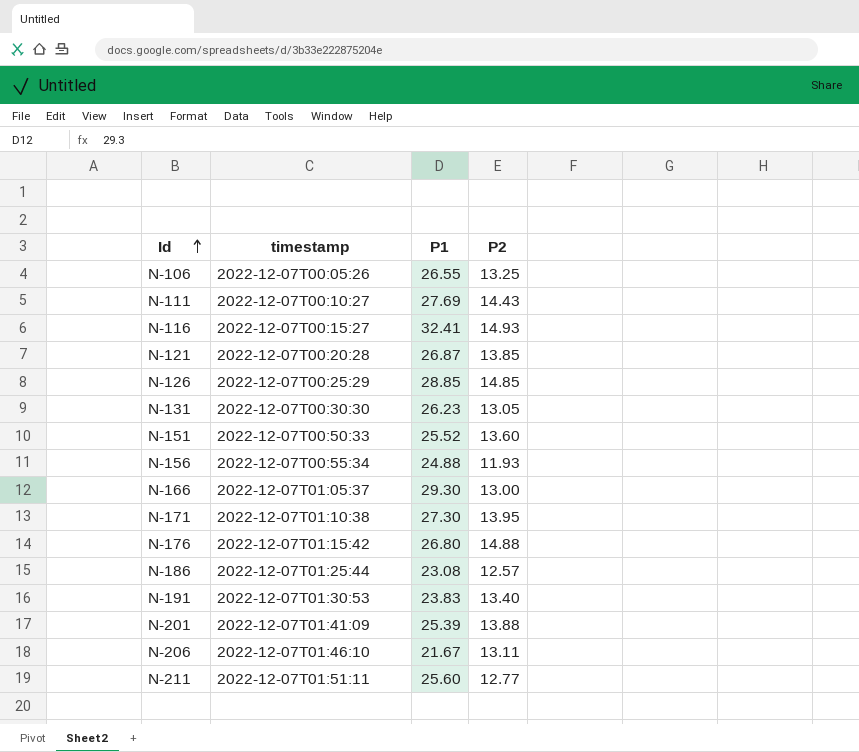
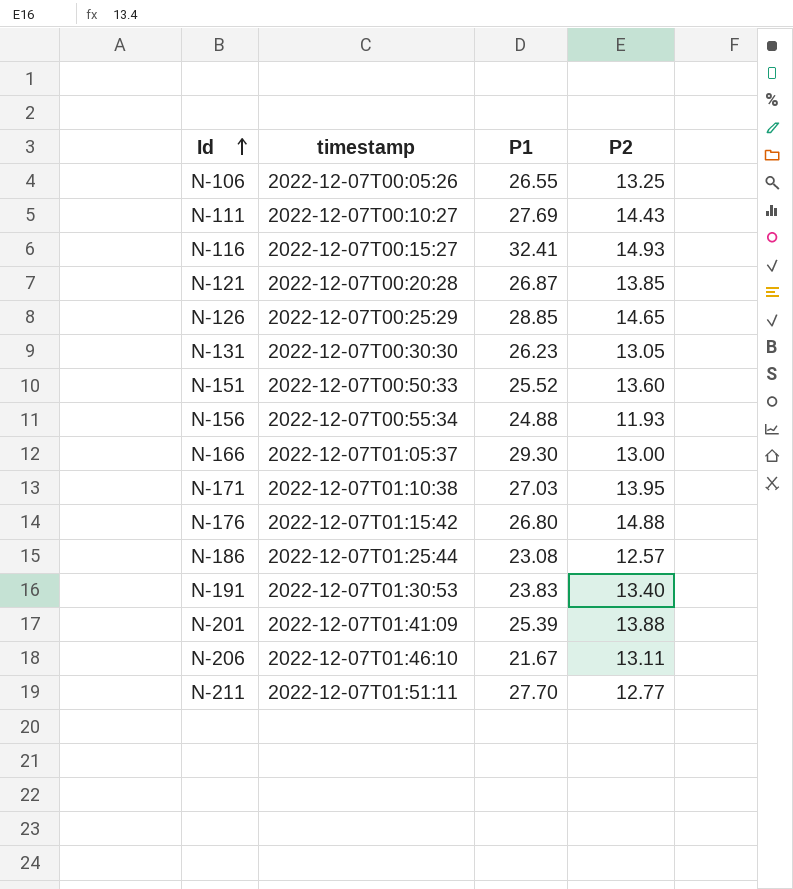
N-126 | P2: 14.85 -> 14.65
N-171 | P1: 27.30 -> 27.03
N-211 | P1: 25.60 -> 27.70

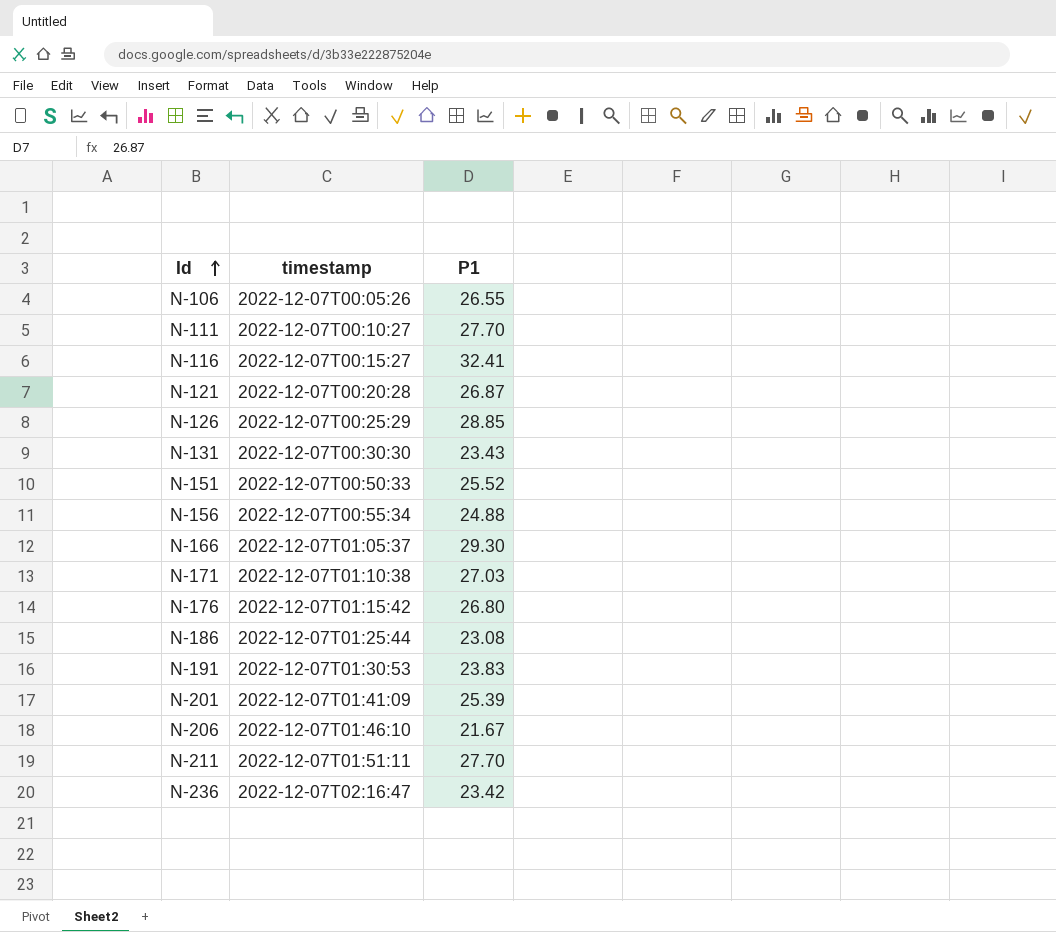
column P2 | position: 4 -> none
N-111 | P1: 27.69 -> 27.70
N-131 | P1: 26.23 -> 23.43
row N-236: none -> 2022-12-07T02:16:47 | 23.42

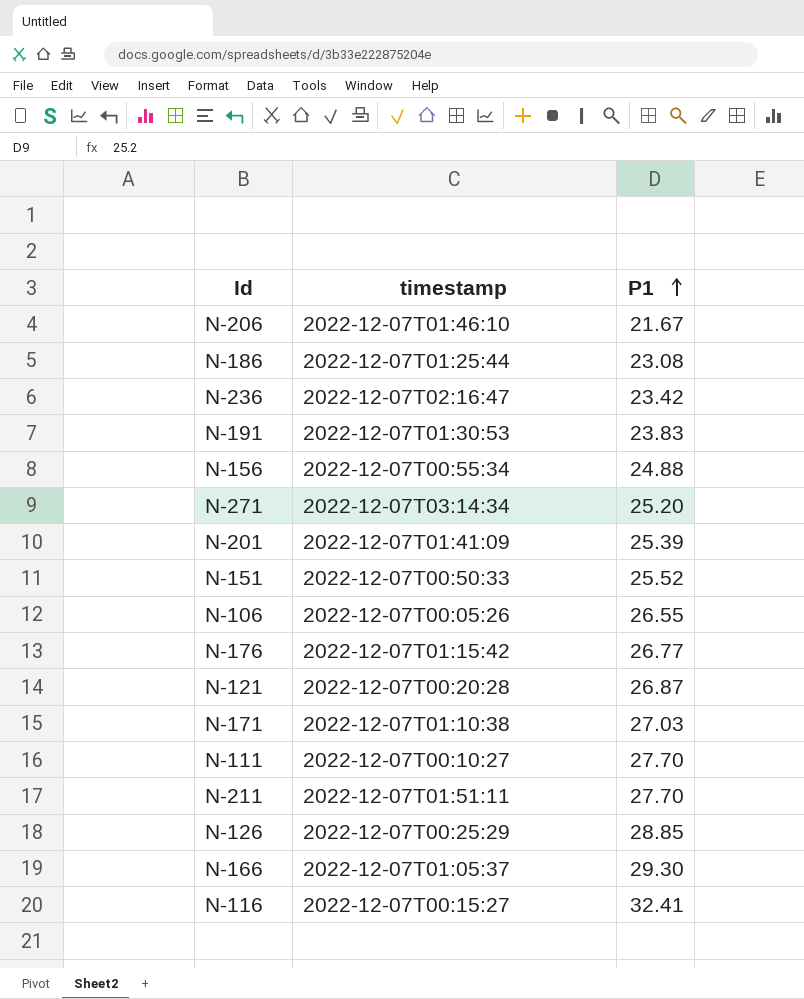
row order: Id ascending -> P1 ascending
row N-131: 2022-12-07T00:30:30 | 23.43 -> none
row N-271: none -> 2022-12-07T03:14:34 | 25.20
N-176 | P1: 26.80 -> 26.77

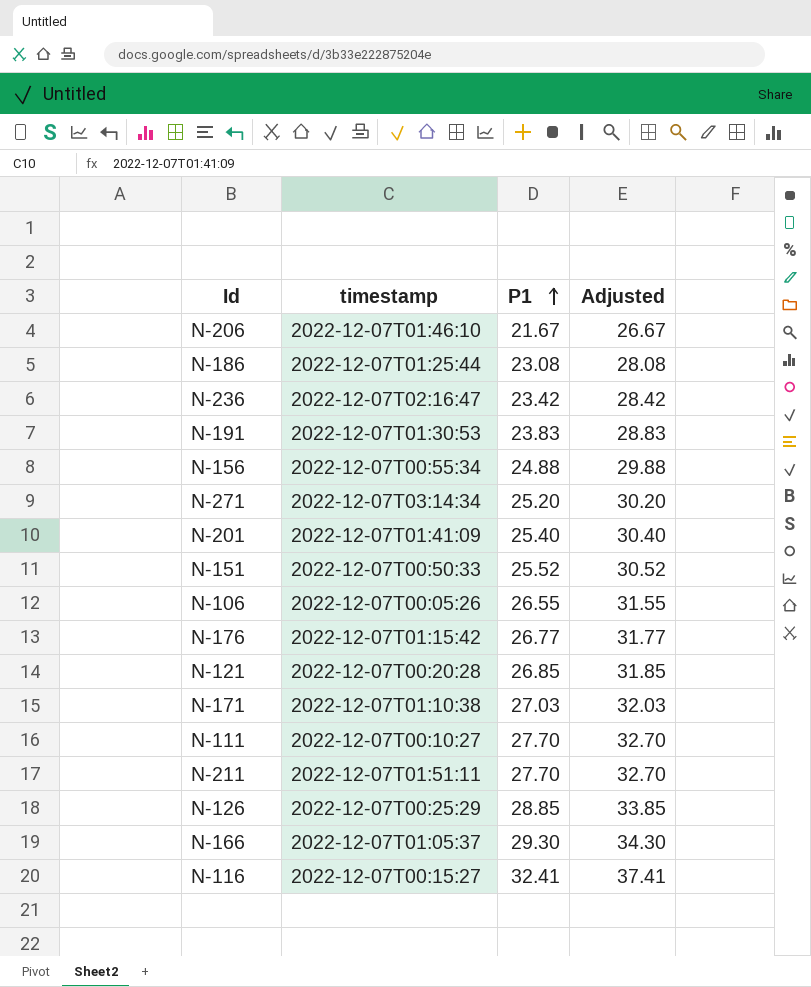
column Adjusted | formula: none -> [P1] + 5
N-201 | P1: 25.39 -> 25.40
N-121 | P1: 26.87 -> 26.85

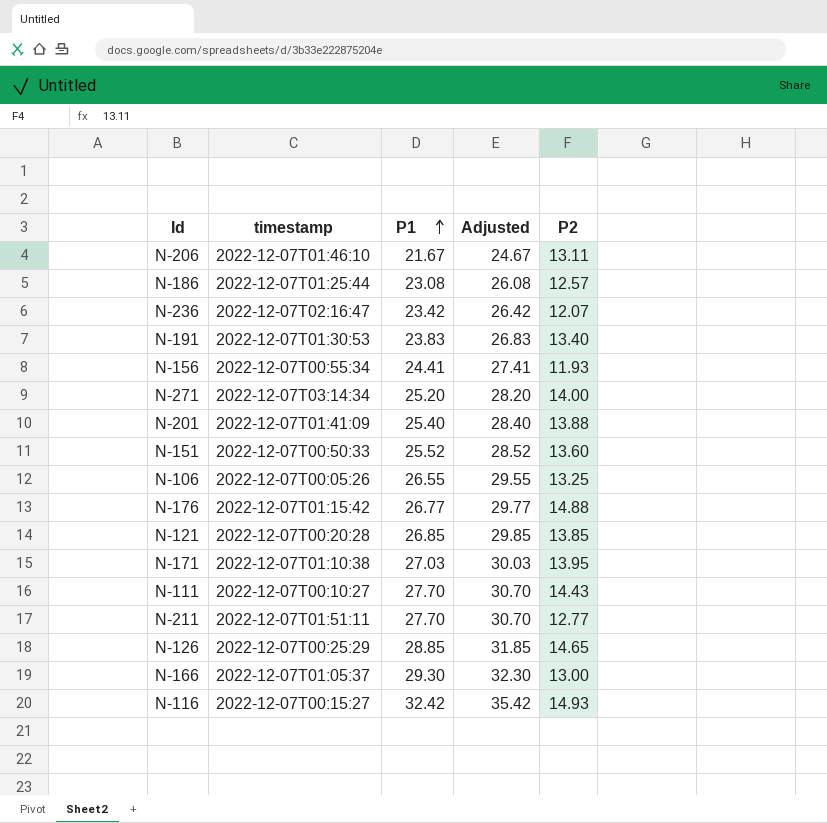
column Adjusted | formula: [P1] + 5 -> [P1] + 3
column P2 | position: none -> 5
N-156 | P1: 24.88 -> 24.41
N-116 | P1: 32.41 -> 32.42

